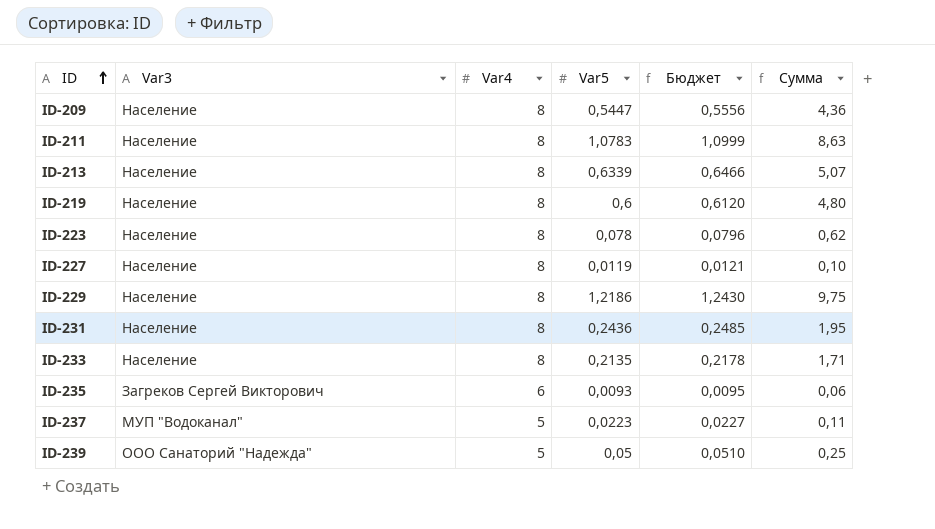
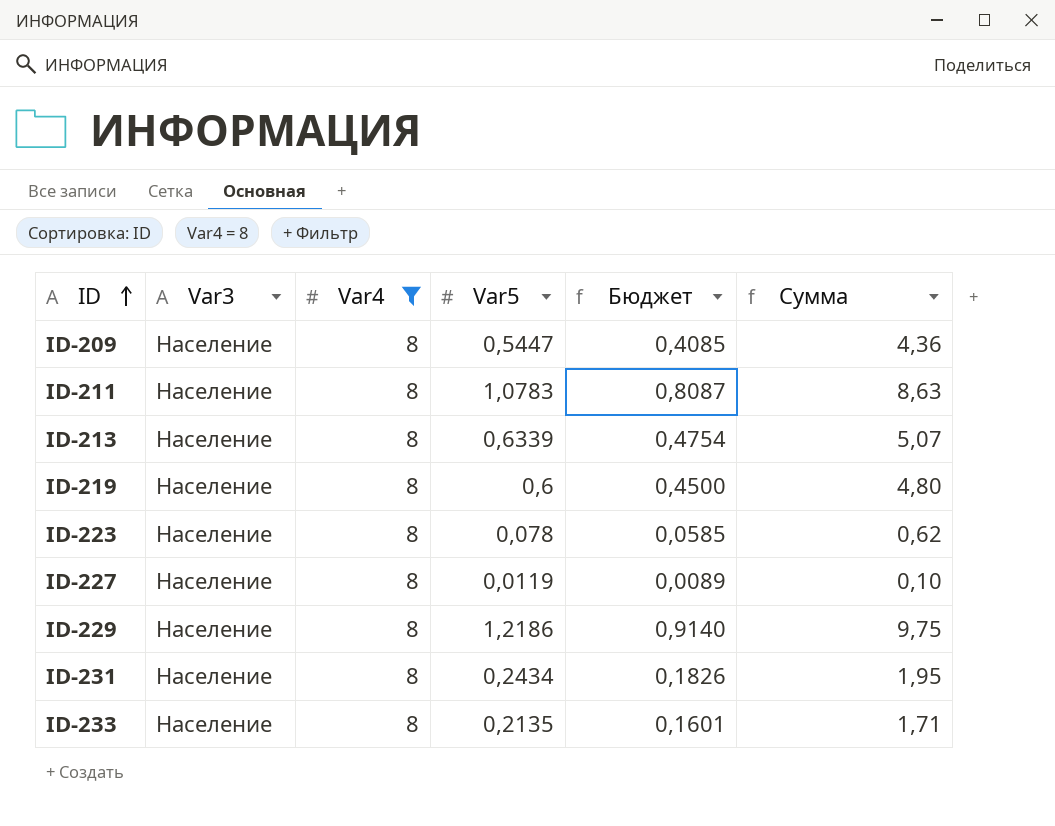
filter: none -> Var4 = 8
column Бюджет | formula: [Var5] * 1,02 -> [Var5] * 0,75
ID-231 | Var5: 0,2436 -> 0,2434

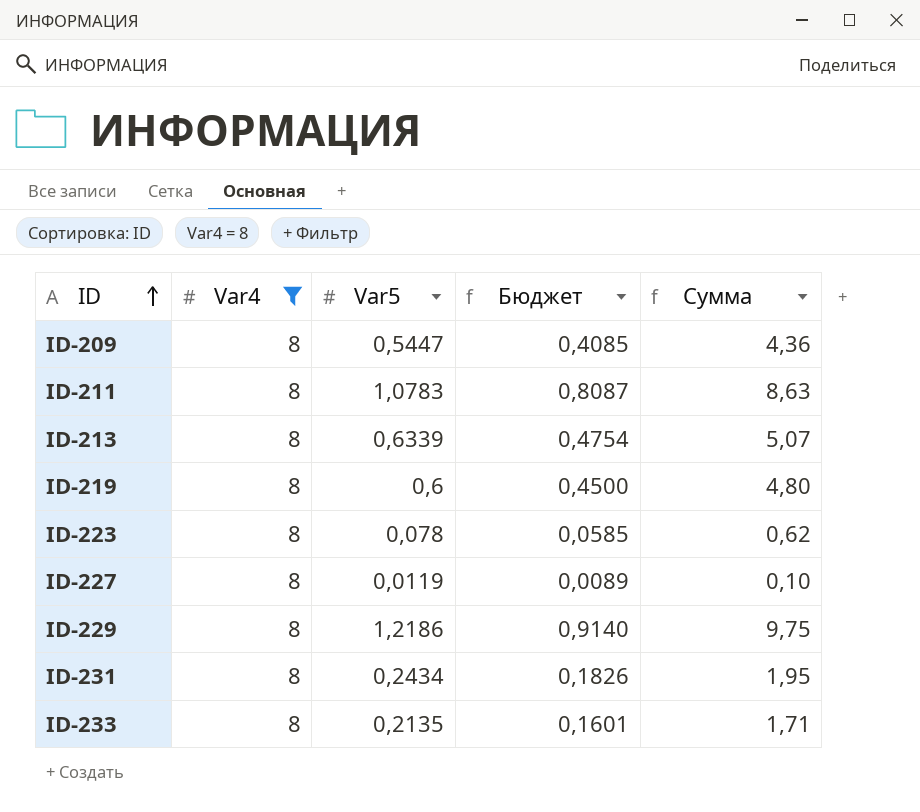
column Var3 | position: 2 -> none

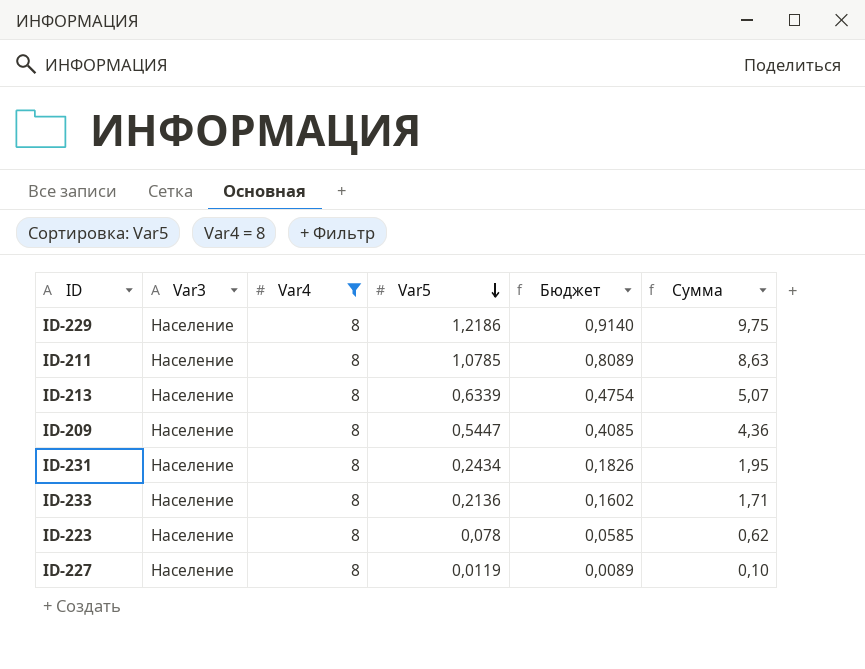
row order: ID ascending -> Var5 descending
column Var3 | position: none -> 2
row ID-219: 8 | 0,6 | 0,4500 | 4,80 -> none
ID-211 | Var5: 1,0783 -> 1,0785
ID-211 | Бюджет: 0,8087 -> 0,8089
ID-233 | Var5: 0,2135 -> 0,2136
ID-233 | Бюджет: 0,1601 -> 0,1602

